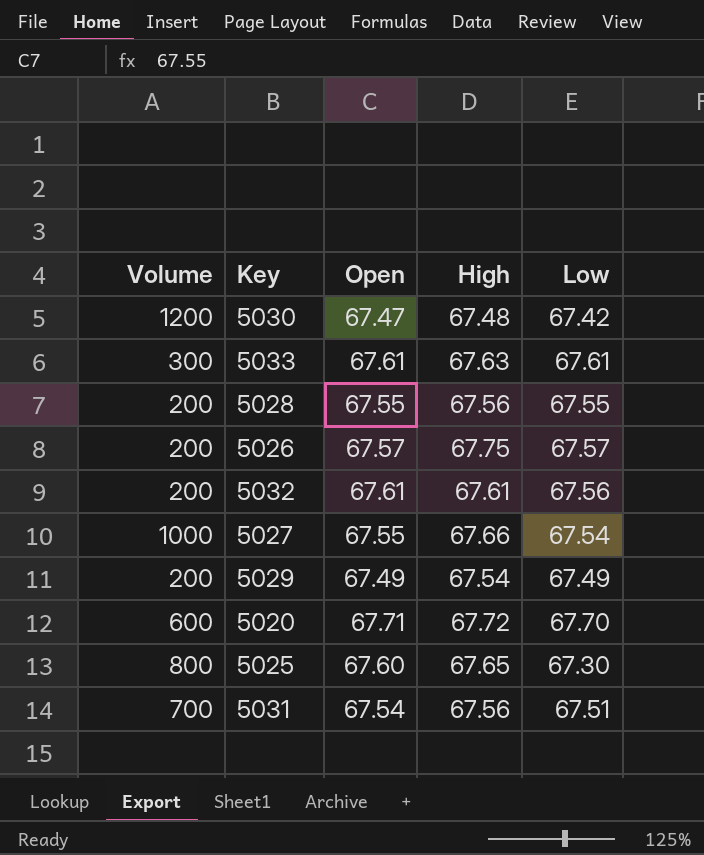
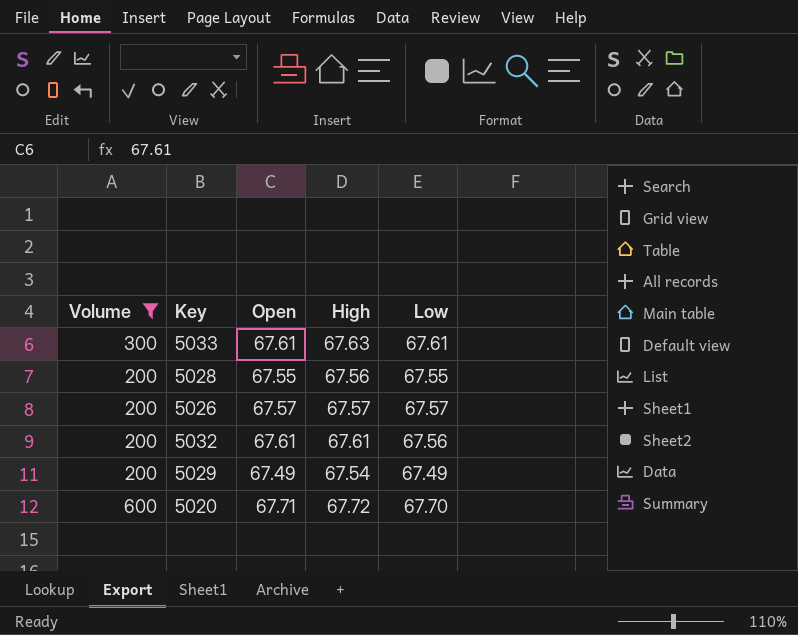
filter: none -> Volume <= 600
5026 | High: 67.75 -> 67.57

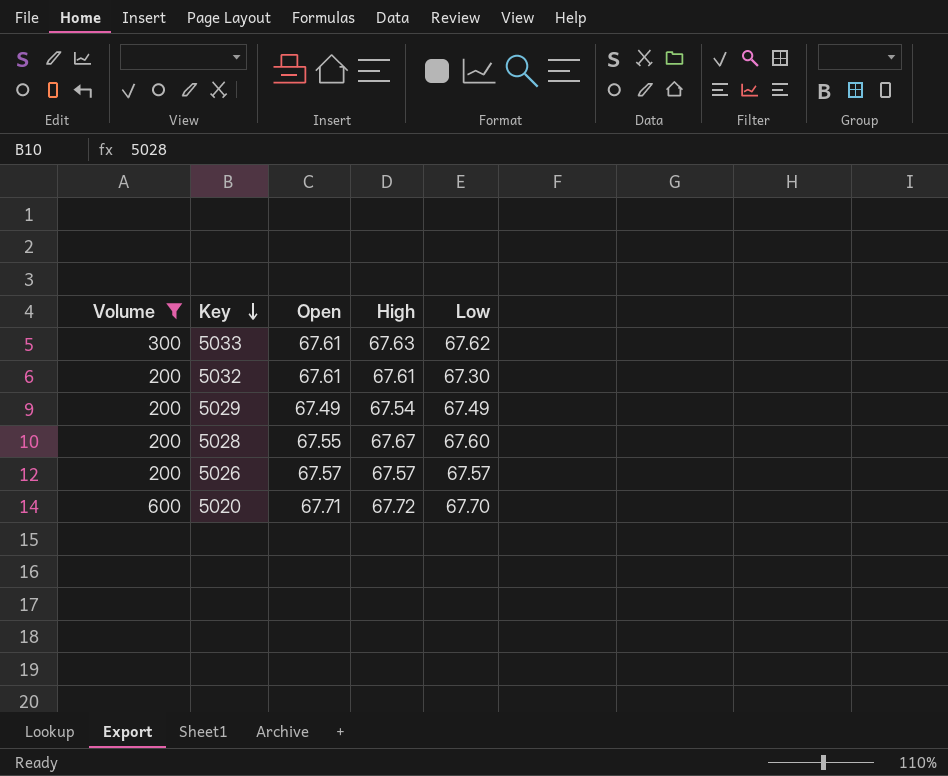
row order: none -> Key descending
5033 | Low: 67.61 -> 67.62
5032 | Low: 67.56 -> 67.30
5028 | High: 67.56 -> 67.67
5028 | Low: 67.55 -> 67.60

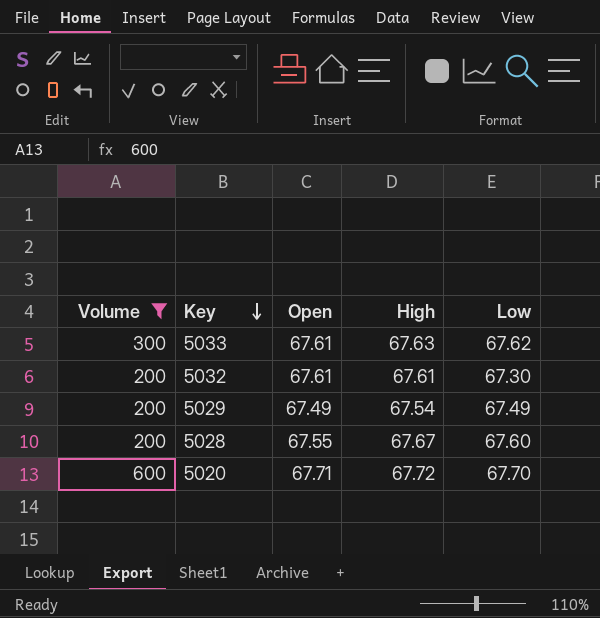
row 5026: 200 | 67.57 | 67.57 | 67.57 -> none

